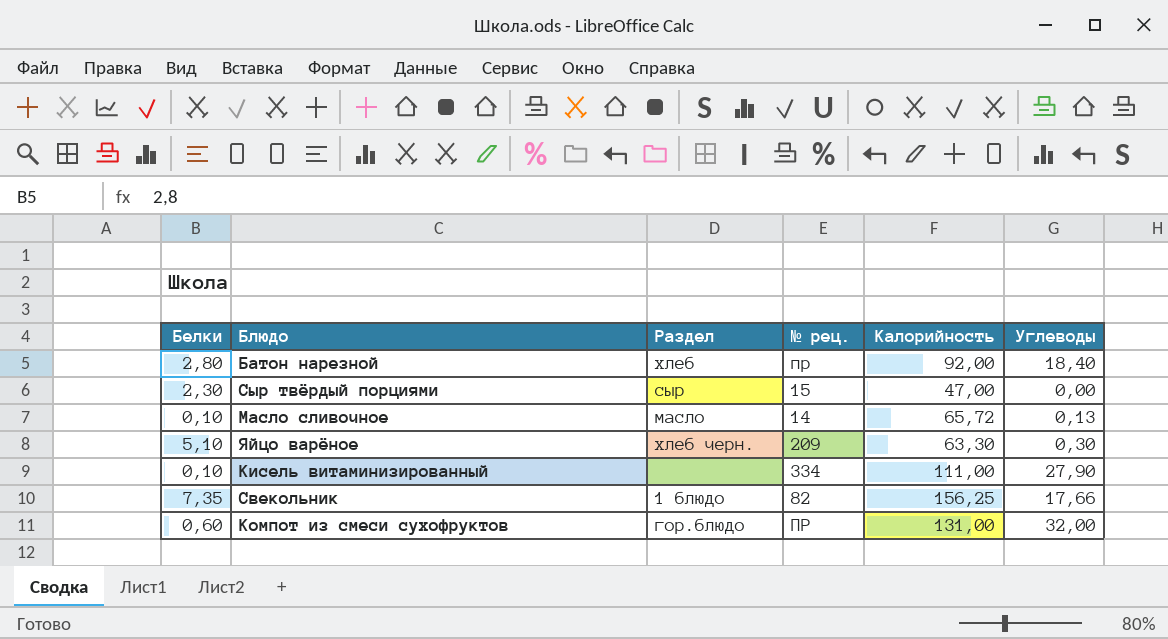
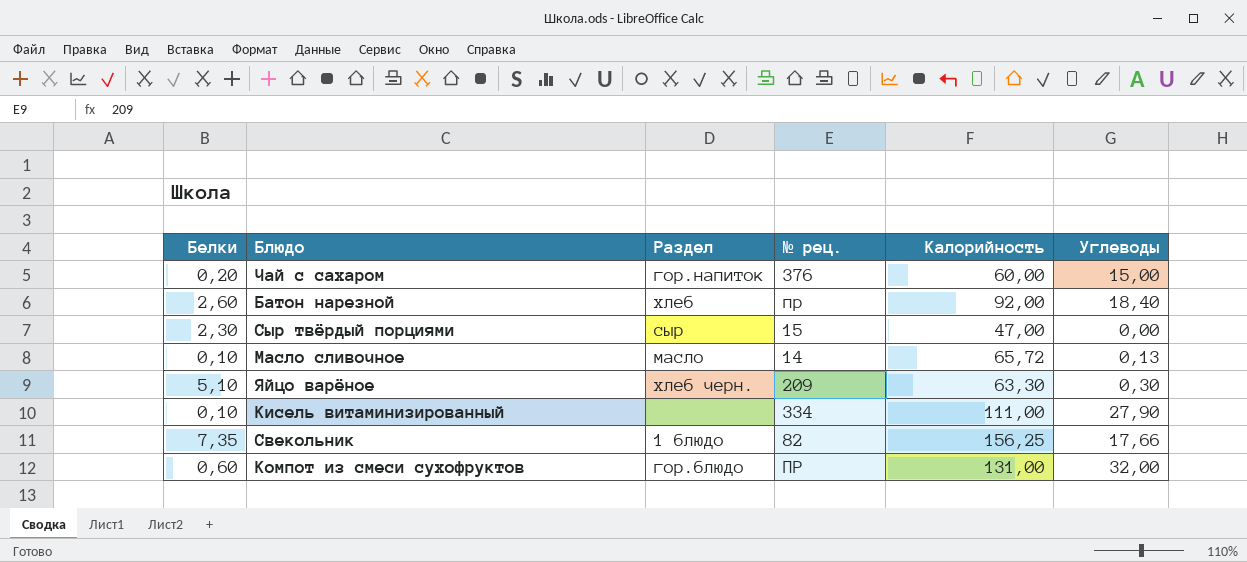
row Чай с сахаром: none -> 0,20 | гор.напиток | 376 | 60,00 | 15,00
Батон нарезной | Белки: 2,80 -> 2,60

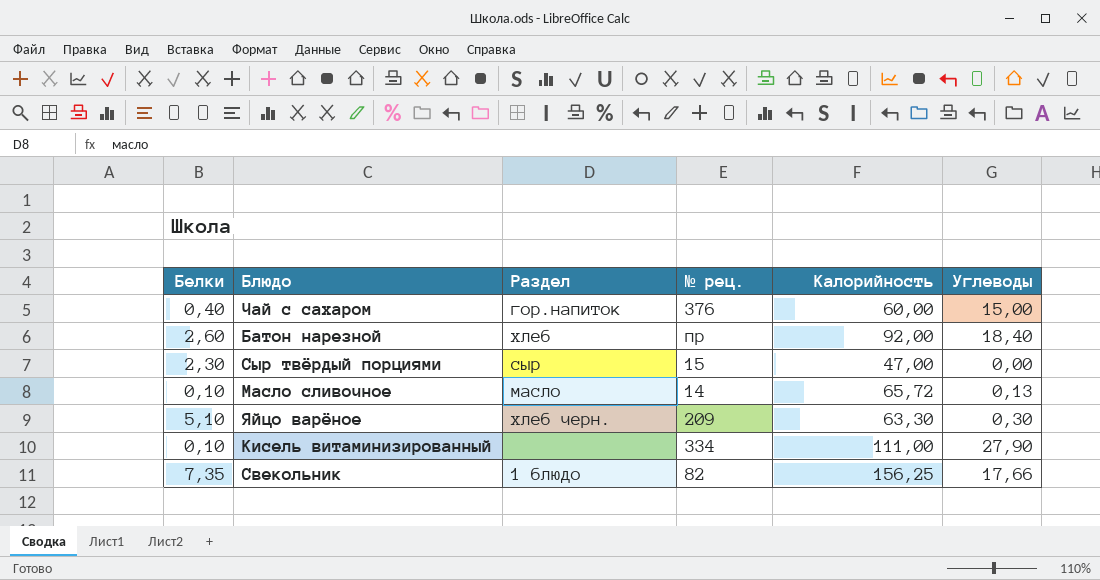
row Компот из смеси сухофруктов: 0,60 | гор.блюдо | ПР | 131,00 | 32,00 -> none
Чай с сахаром | Белки: 0,20 -> 0,40

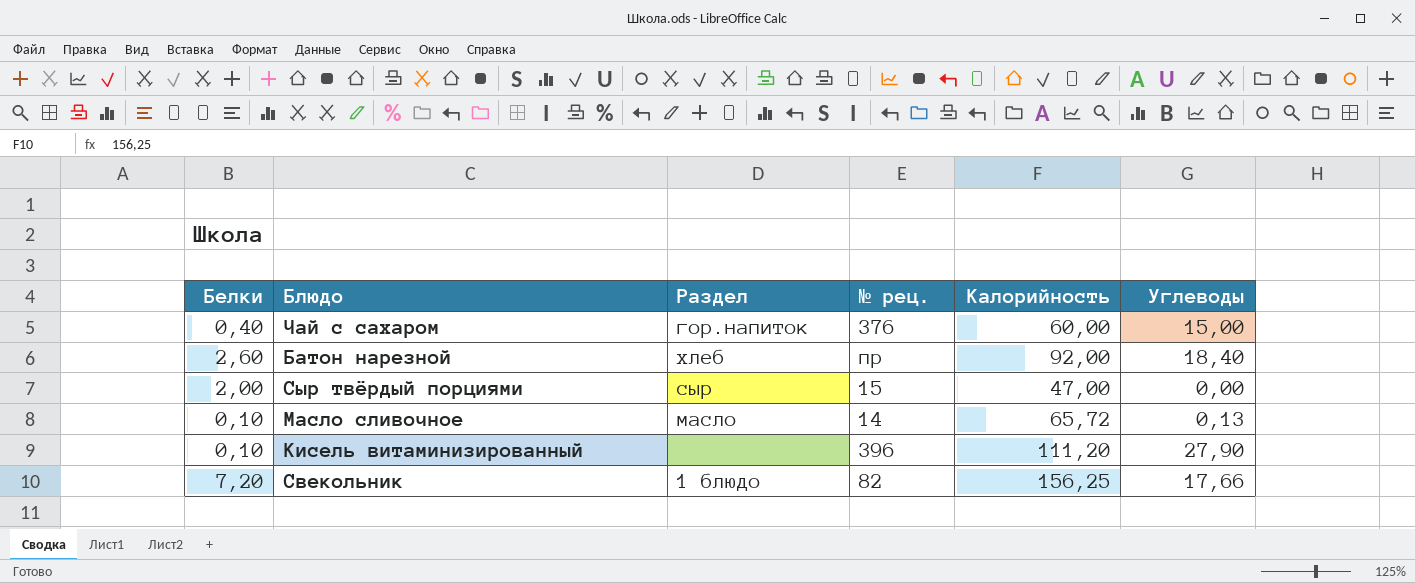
row Яйцо варёное: 5,10 | хлеб черн. | 209 | 63,30 | 0,30 -> none
Сыр твёрдый порциями | Белки: 2,30 -> 2,00
Кисель витаминизированный | № рец.: 334 -> 396
Кисель витаминизированный | Калорийность: 111,00 -> 111,20
Свекольник | Белки: 7,35 -> 7,20

